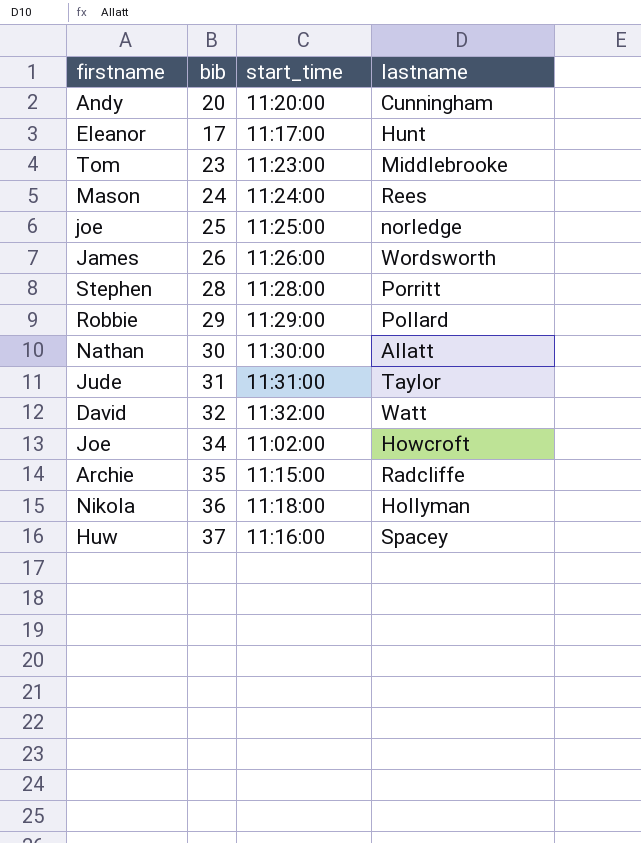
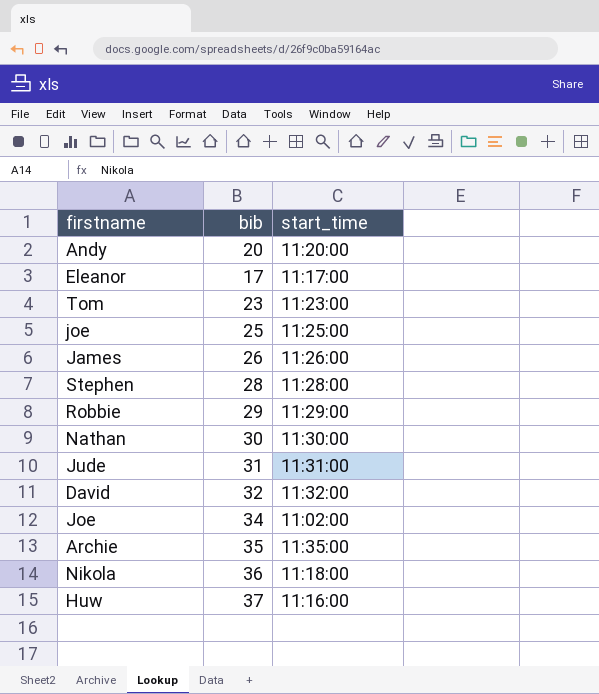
column lastname | position: 4 -> none
row Mason: 24 | 11:24:00 | Rees -> none
Archie | start_time: 11:15:00 -> 11:35:00

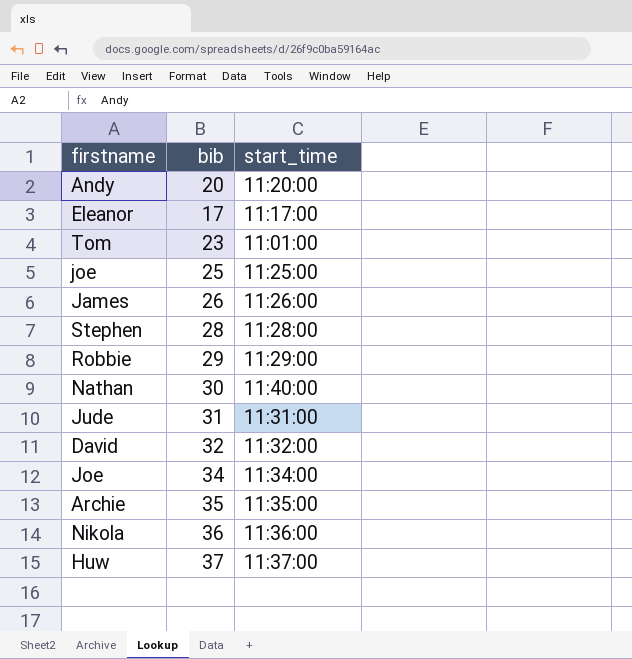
Tom | start_time: 11:23:00 -> 11:01:00
Nathan | start_time: 11:30:00 -> 11:40:00
Joe | start_time: 11:02:00 -> 11:34:00
Nikola | start_time: 11:18:00 -> 11:36:00
Huw | start_time: 11:16:00 -> 11:37:00

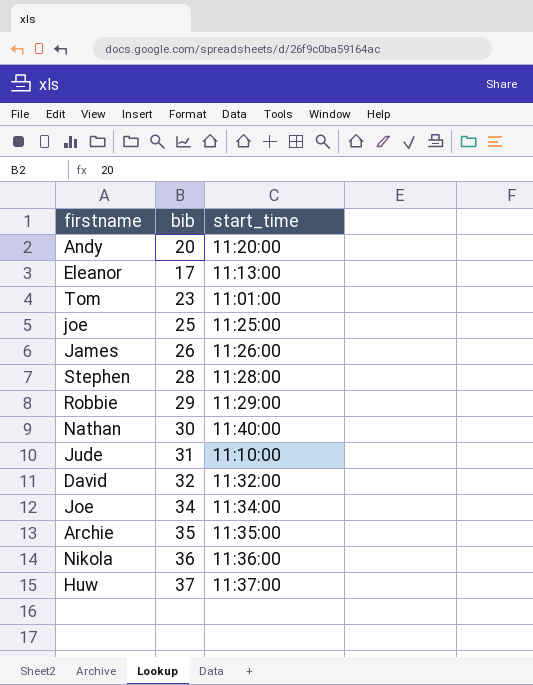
Eleanor | start_time: 11:17:00 -> 11:13:00
Jude | start_time: 11:31:00 -> 11:10:00

